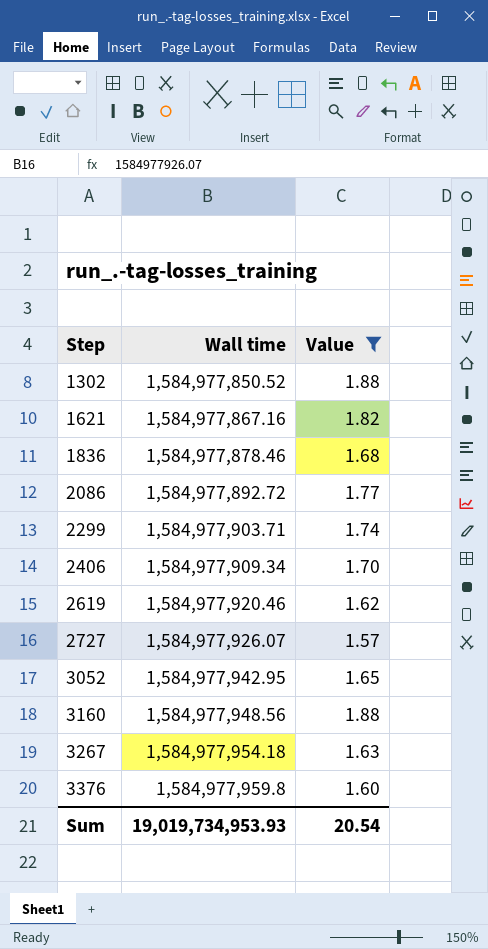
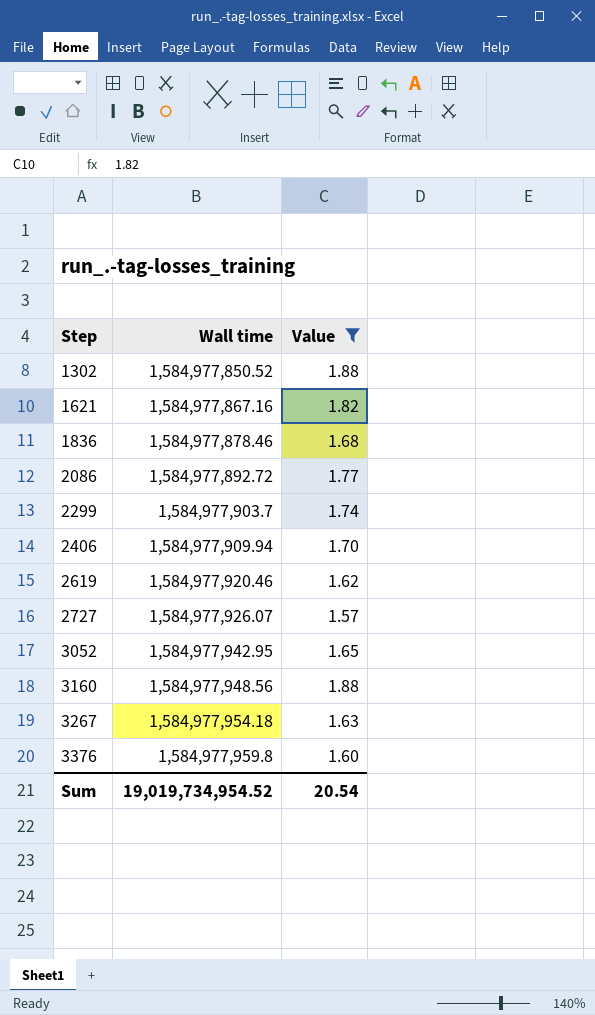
2299 | Wall time: 1,584,977,903.71 -> 1,584,977,903.7
2406 | Wall time: 1,584,977,909.34 -> 1,584,977,909.94
Sum | Wall time: 19,019,734,953.93 -> 19,019,734,954.52

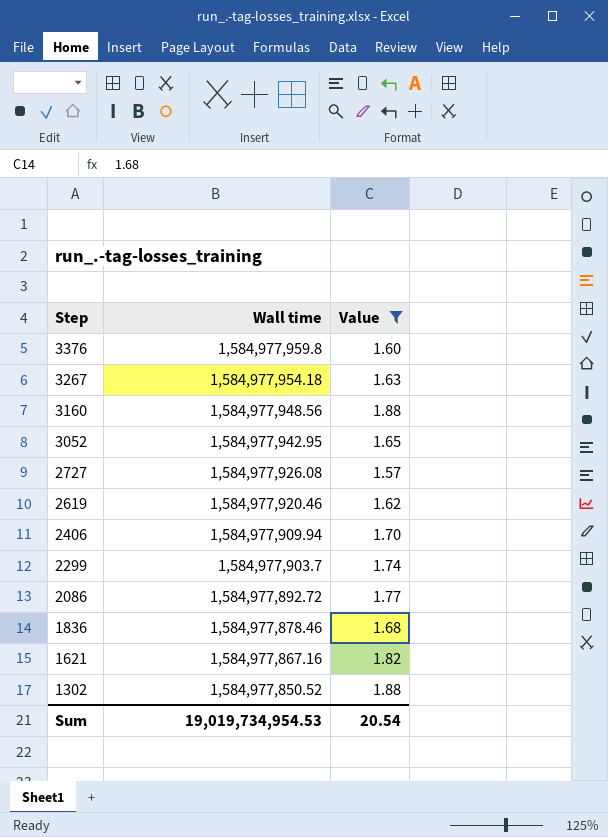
row order: Step ascending -> Step descending
2727 | Wall time: 1,584,977,926.07 -> 1,584,977,926.08
Sum | Wall time: 19,019,734,954.52 -> 19,019,734,954.53

